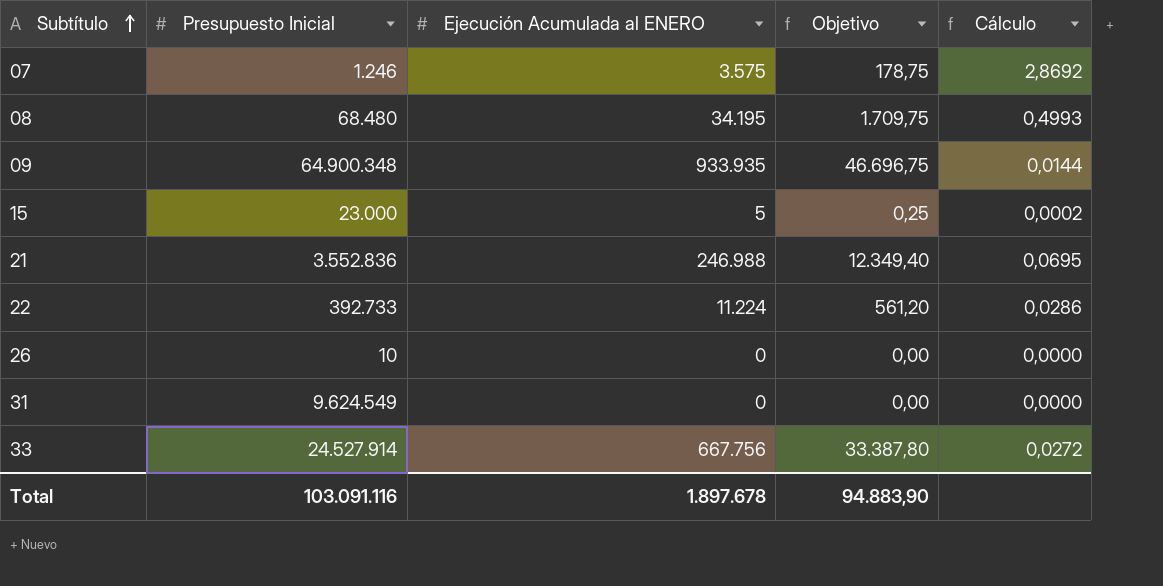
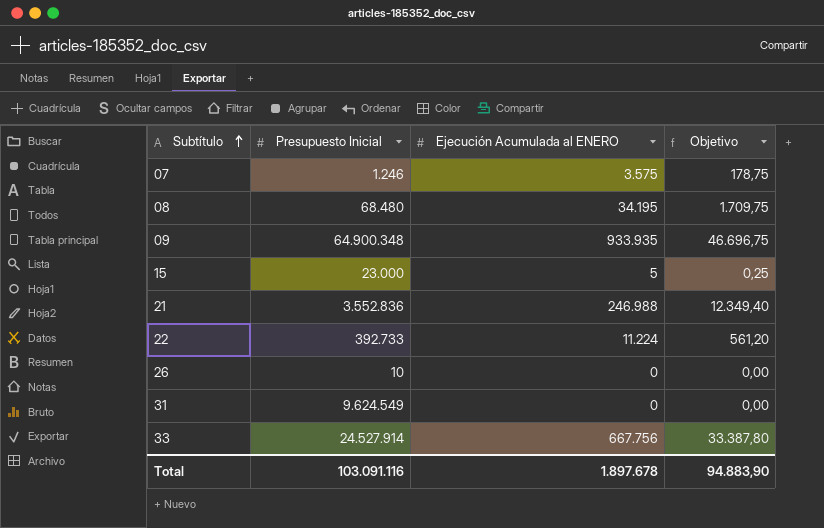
column Cálculo | formula: [Ejecución Acumulada al ENERO] / [Presupuesto Inicial] -> none

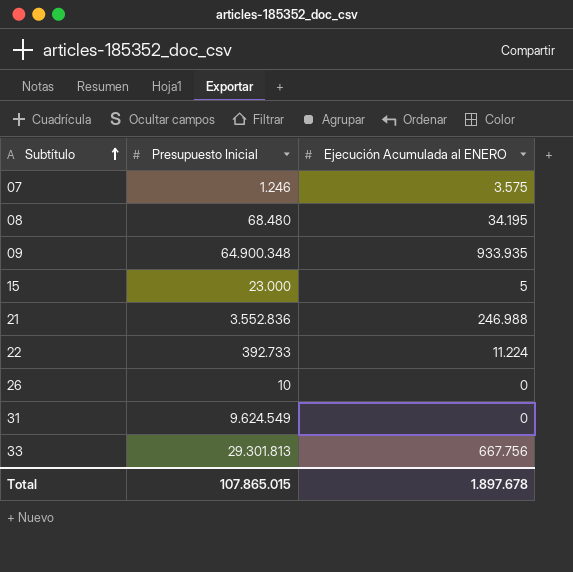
column Objetivo | formula: [Ejecución Acumulada al ENERO] * 0,05 -> none
33 | Presupuesto Inicial: 24.527.914 -> 29.301.813
Total | Presupuesto Inicial: 103.091.116 -> 107.865.015

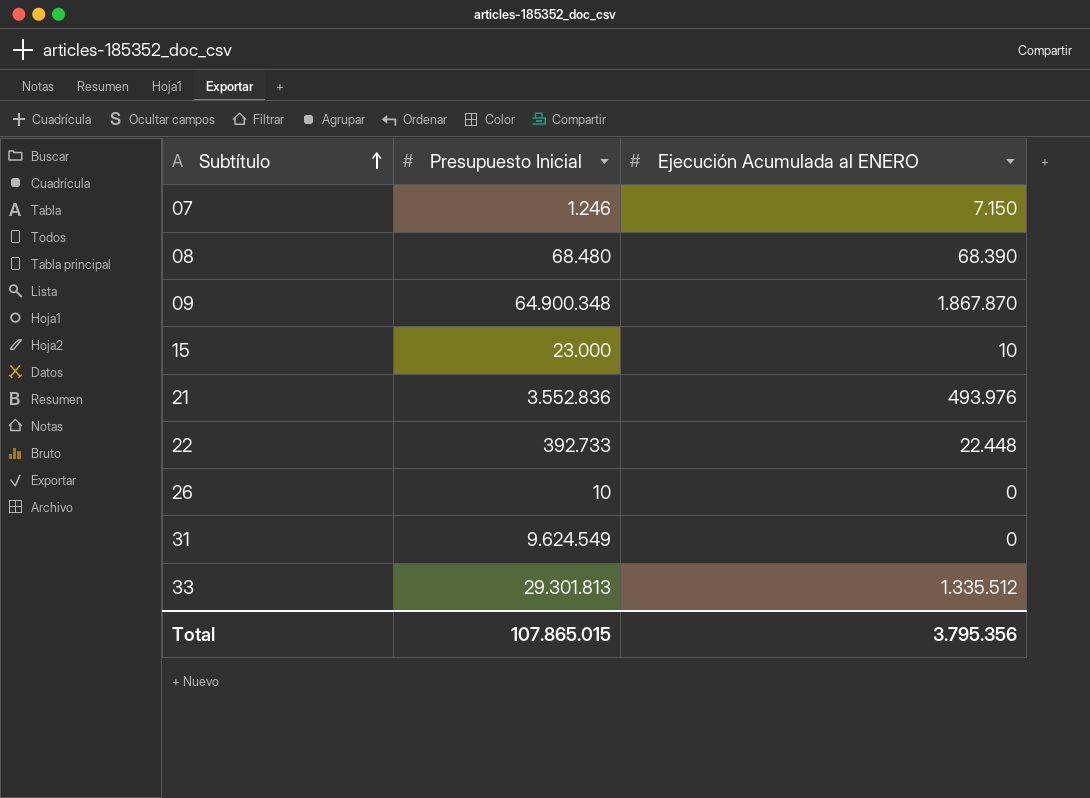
07 | Ejecución Acumulada al ENERO: 3.575 -> 7.150
08 | Ejecución Acumulada al ENERO: 34.195 -> 68.390
09 | Ejecución Acumulada al ENERO: 933.935 -> 1.867.870
15 | Ejecución Acumulada al ENERO: 5 -> 10
21 | Ejecución Acumulada al ENERO: 246.988 -> 493.976
22 | Ejecución Acumulada al ENERO: 11.224 -> 22.448
33 | Ejecución Acumulada al ENERO: 667.756 -> 1.335.512
Total | Ejecución Acumulada al ENERO: 1.897.678 -> 3.795.356

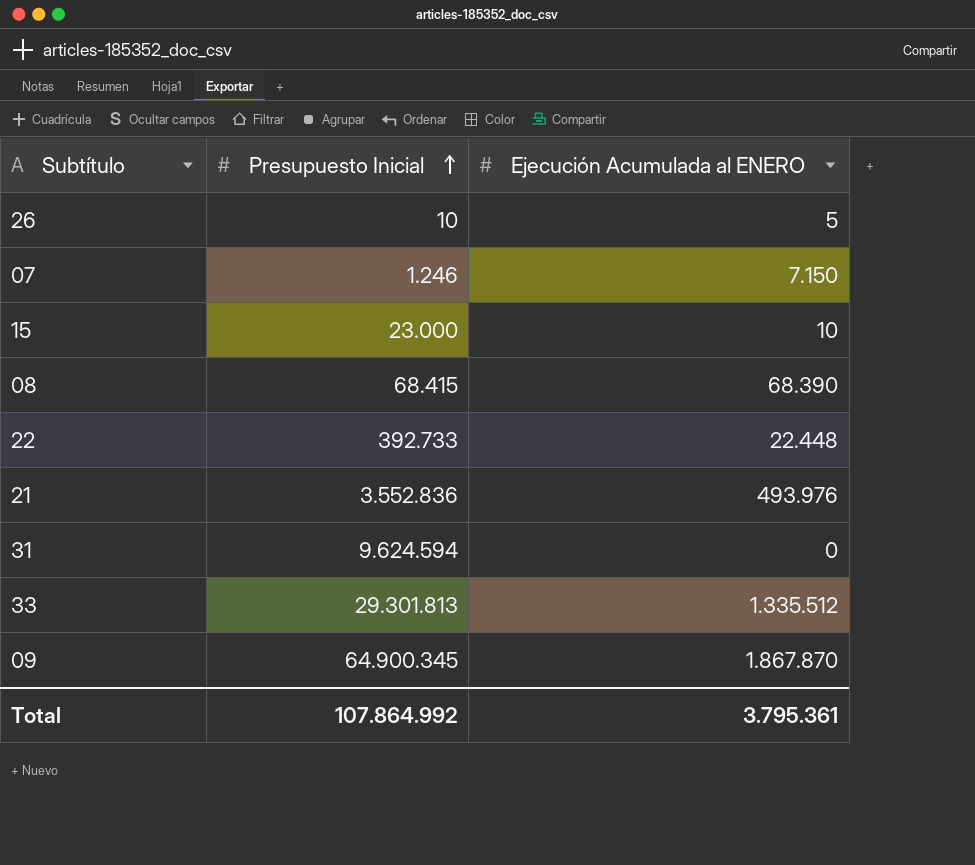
row order: Subtítulo ascending -> Presupuesto Inicial ascending
26 | Ejecución Acumulada al ENERO: 0 -> 5
08 | Presupuesto Inicial: 68.480 -> 68.415
31 | Presupuesto Inicial: 9.624.549 -> 9.624.594
09 | Presupuesto Inicial: 64.900.348 -> 64.900.345
Total | Presupuesto Inicial: 107.865.015 -> 107.864.992
Total | Ejecución Acumulada al ENERO: 3.795.356 -> 3.795.361

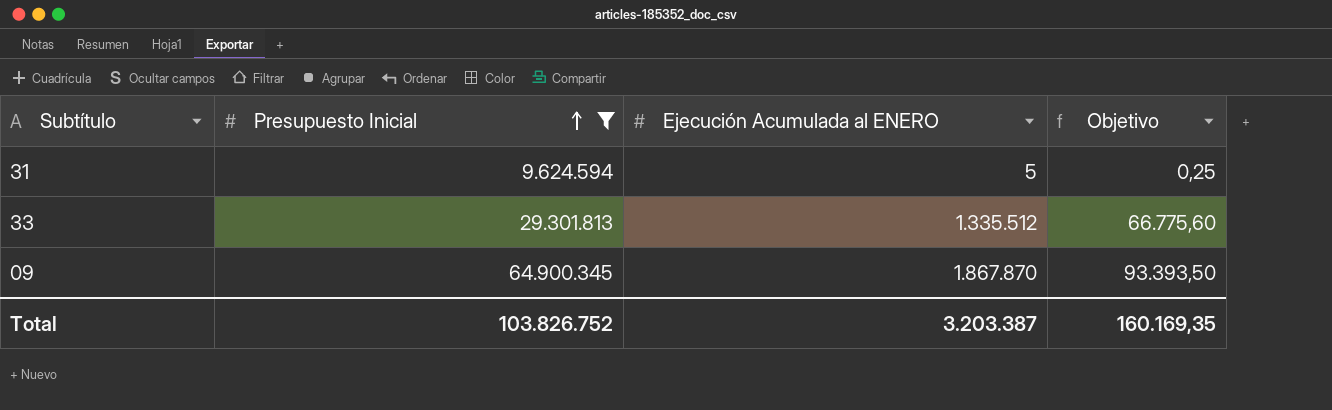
filter: none -> Presupuesto Inicial >= 9.624.594
column Objetivo | formula: none -> [Ejecución Acumulada al ENERO] * 0,05
31 | Ejecución Acumulada al ENERO: 0 -> 5
Total | Presupuesto Inicial: 107.864.992 -> 103.826.752
Total | Ejecución Acumulada al ENERO: 3.795.361 -> 3.203.387

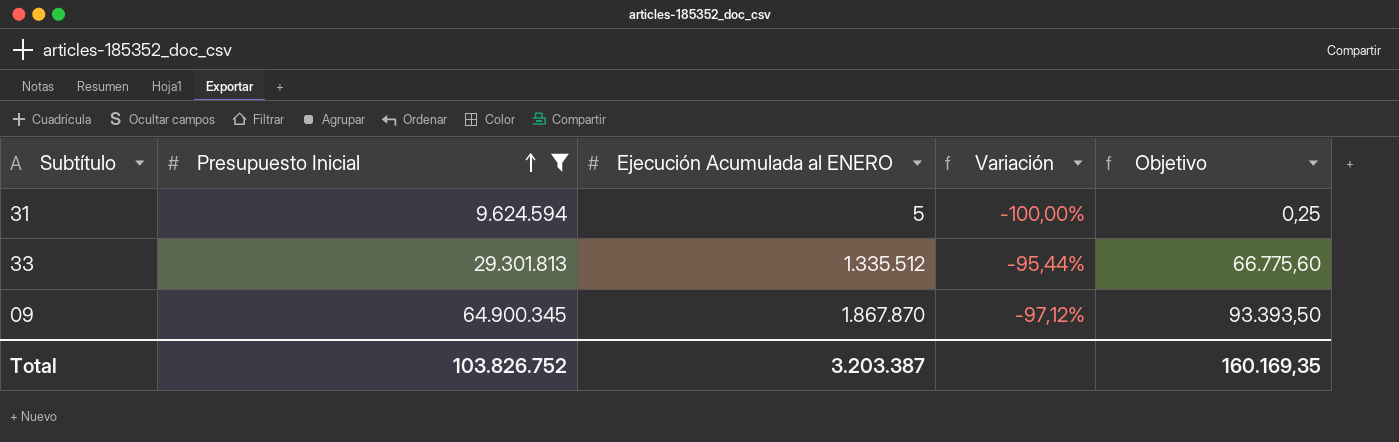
column Variación | formula: none -> ([Ejecución Acumulada al ENERO] - [Presupuesto Inicial]) / [Presupuesto Inicial]

